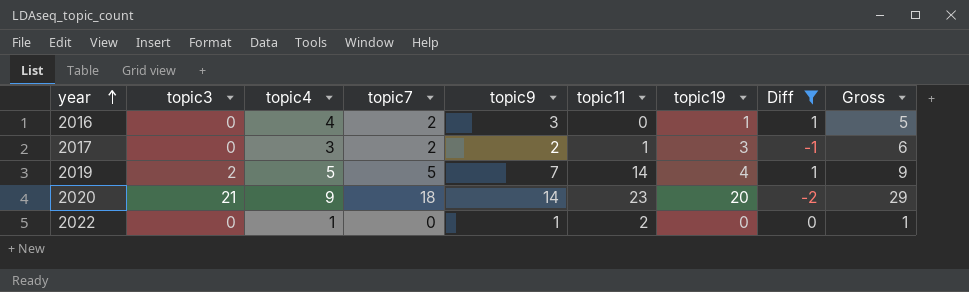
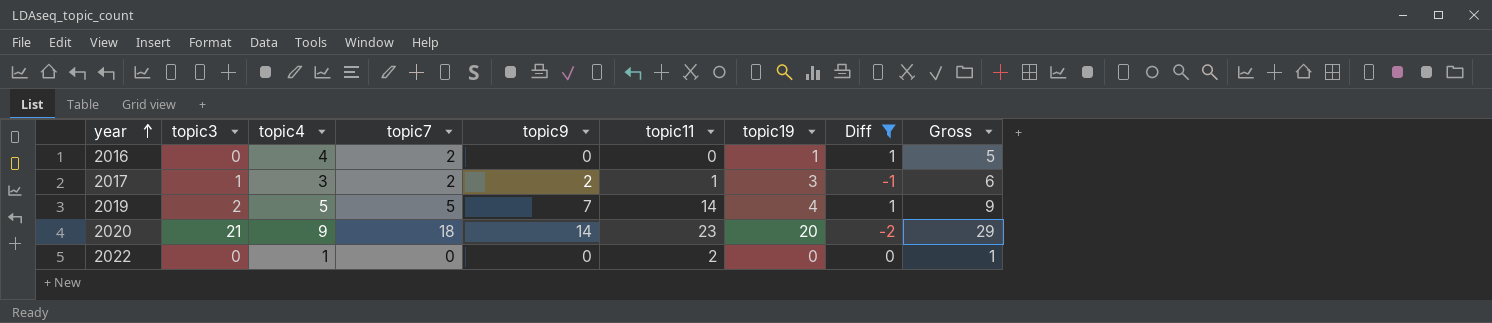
2016 | topic9: 3 -> 0
2017 | topic3: 0 -> 1
2022 | topic9: 1 -> 0

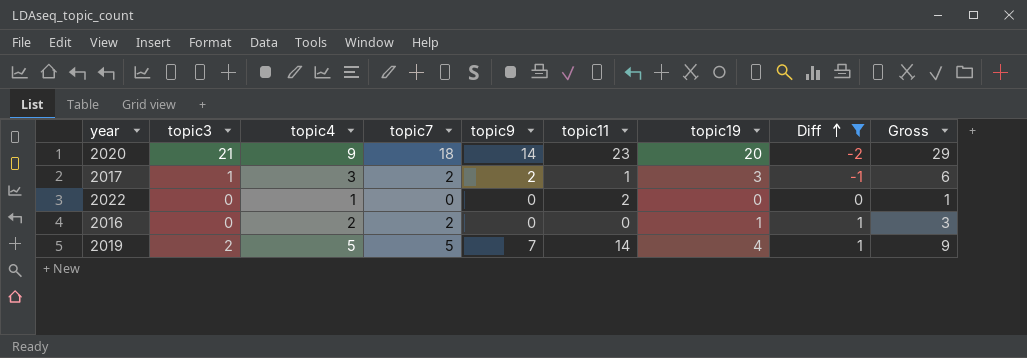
row order: year ascending -> Diff ascending
2016 | topic4: 4 -> 2
2016 | Gross: 5 -> 3

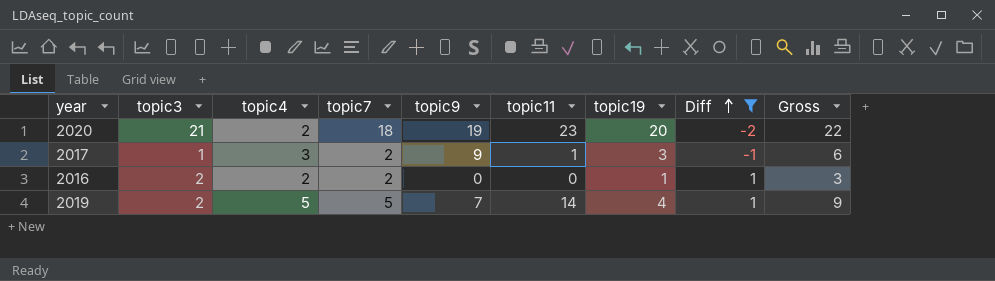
row 2022: 0 | 1 | 0 | 0 | 2 | 0 | 0 | 1 -> none
2020 | topic4: 9 -> 2
2020 | topic9: 14 -> 19
2020 | Gross: 29 -> 22
2017 | topic9: 2 -> 9
2016 | topic3: 0 -> 2

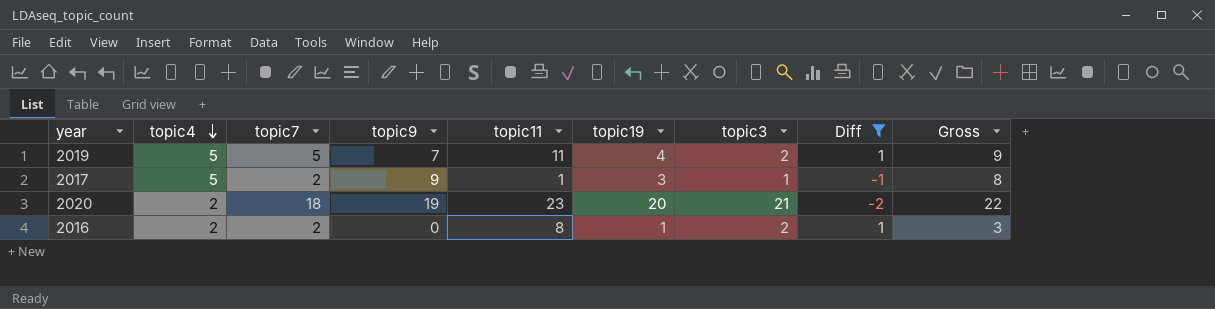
row order: Diff ascending -> topic4 descending
column topic3 | position: 2 -> 7
2019 | topic11: 14 -> 11
2017 | topic4: 3 -> 5
2017 | Gross: 6 -> 8
2016 | topic11: 0 -> 8

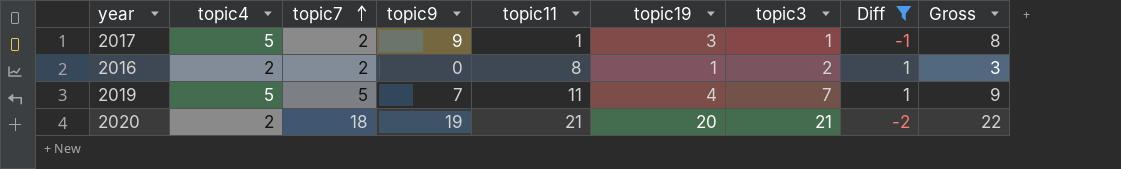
row order: topic4 descending -> topic7 ascending
2019 | topic3: 2 -> 7
2020 | topic11: 23 -> 21

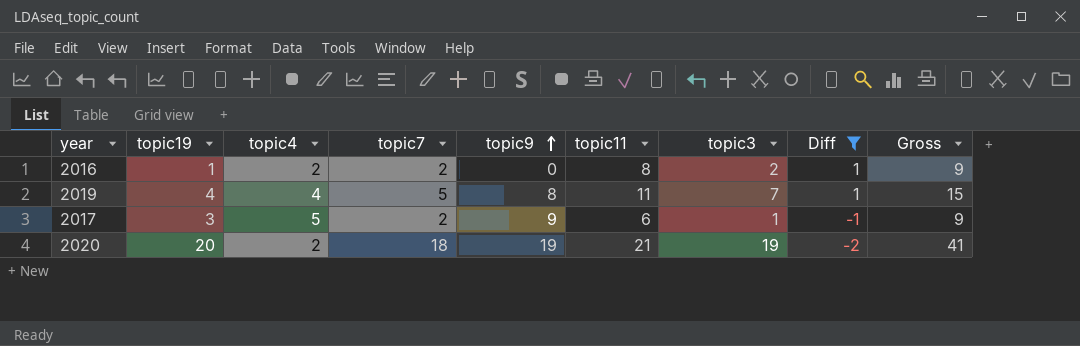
row order: topic7 ascending -> topic9 ascending
column topic19 | position: 6 -> 2
column Gross | formula: [topic4] + [topic19] -> [topic19] + [topic11]
2019 | topic4: 5 -> 4
2019 | topic9: 7 -> 8
2017 | topic11: 1 -> 6
2020 | topic3: 21 -> 19

